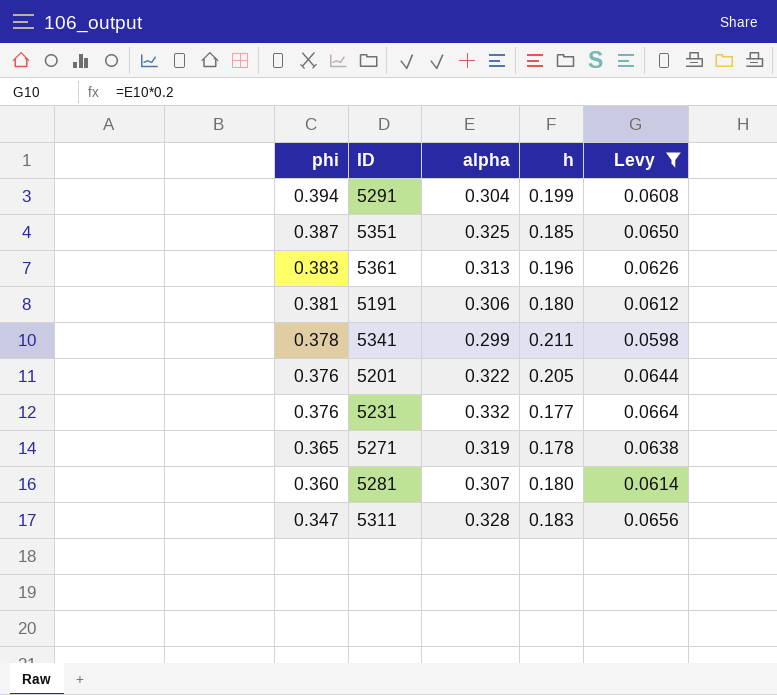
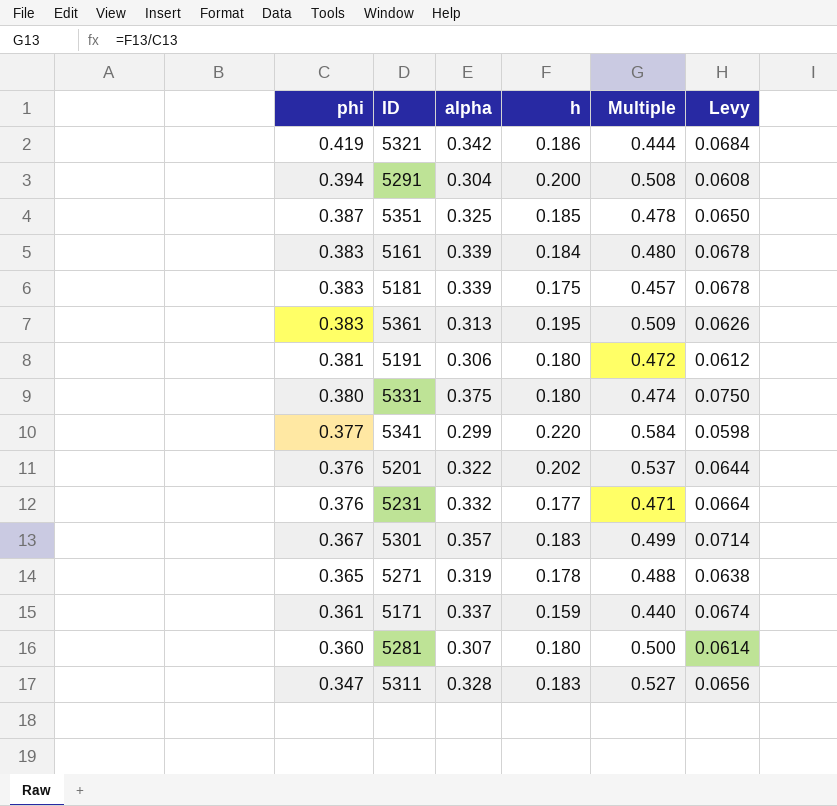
filter: Levy <= 0.0664 -> none
column Multiple | formula: none -> [h] / [phi]
5291 | h: 0.199 -> 0.200
5361 | h: 0.196 -> 0.195
5341 | phi: 0.378 -> 0.377
5341 | h: 0.211 -> 0.220
5201 | h: 0.205 -> 0.202

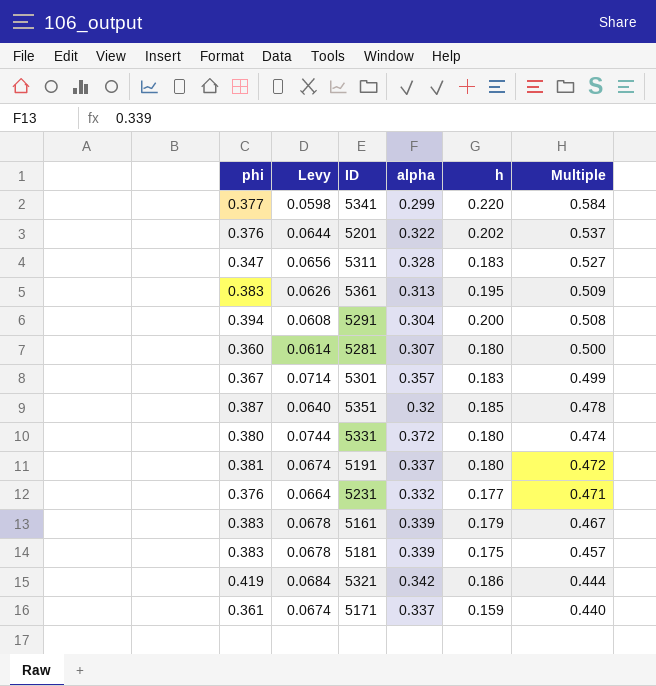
row order: phi descending -> Multiple descending
column Levy | position: 6 -> 2
row 5271: 0.365 | 0.319 | 0.178 | 0.488 | 0.0638 -> none
5351 | Levy: 0.0650 -> 0.0640
5351 | alpha: 0.325 -> 0.32
5331 | Levy: 0.0750 -> 0.0744
5331 | alpha: 0.375 -> 0.372
5191 | Levy: 0.0612 -> 0.0674
5191 | alpha: 0.306 -> 0.337
5161 | h: 0.184 -> 0.179
5161 | Multiple: 0.480 -> 0.467

